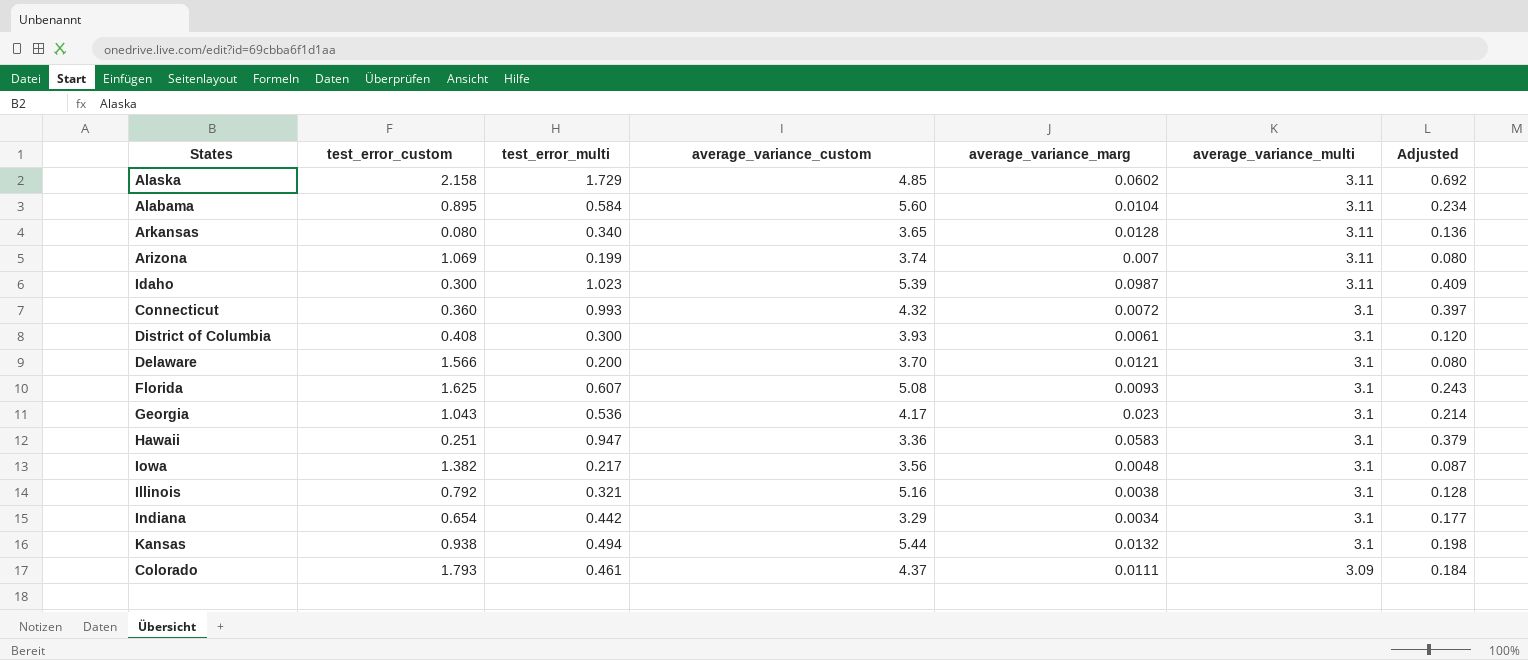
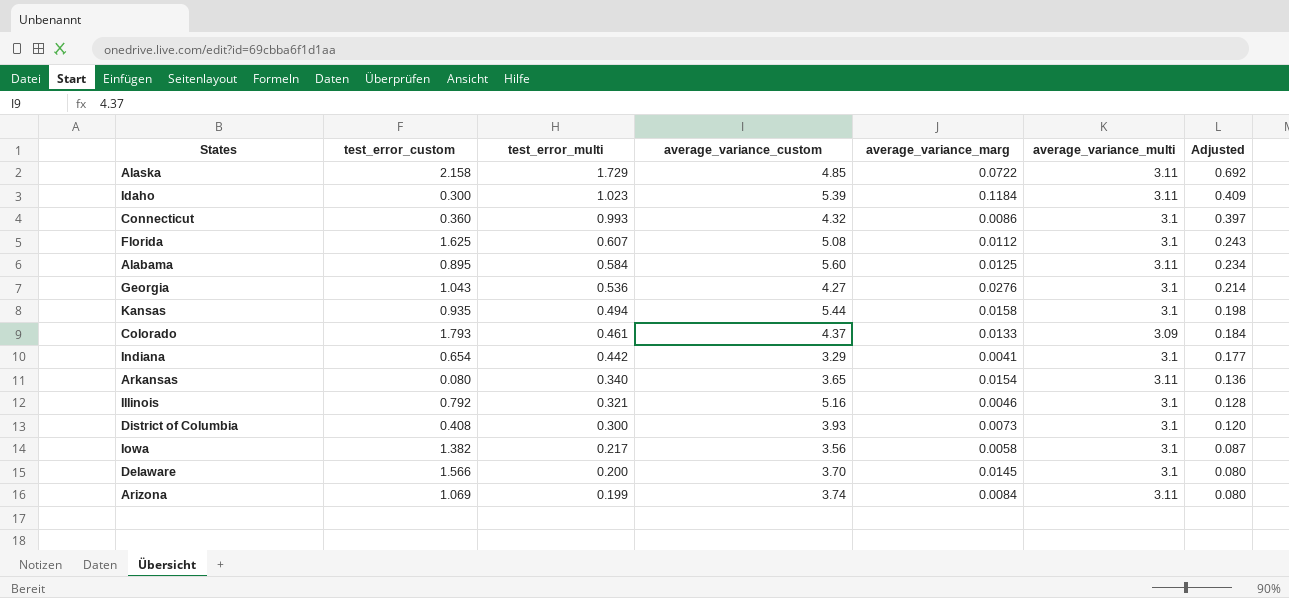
row order: average_variance_multi descending -> test_error_multi descending
row Hawaii: 0.251 | 0.947 | 3.36 | 0.0583 | 3.1 | 0.379 -> none
Alaska | average_variance_marg: 0.0602 -> 0.0722
Idaho | average_variance_marg: 0.0987 -> 0.1184
Connecticut | average_variance_marg: 0.0072 -> 0.0086
Florida | average_variance_marg: 0.0093 -> 0.0112
Alabama | average_variance_marg: 0.0104 -> 0.0125
Georgia | average_variance_custom: 4.17 -> 4.27
Georgia | average_variance_marg: 0.023 -> 0.0276
Kansas | test_error_custom: 0.938 -> 0.935
Kansas | average_variance_marg: 0.0132 -> 0.0158
Colorado | average_variance_marg: 0.0111 -> 0.0133
Indiana | average_variance_marg: 0.0034 -> 0.0041
Arkansas | average_variance_marg: 0.0128 -> 0.0154
Illinois | average_variance_marg: 0.0038 -> 0.0046
District of Columbia | average_variance_marg: 0.0061 -> 0.0073
Iowa | average_variance_marg: 0.0048 -> 0.0058
Delaware | average_variance_marg: 0.0121 -> 0.0145
Arizona | average_variance_marg: 0.007 -> 0.0084

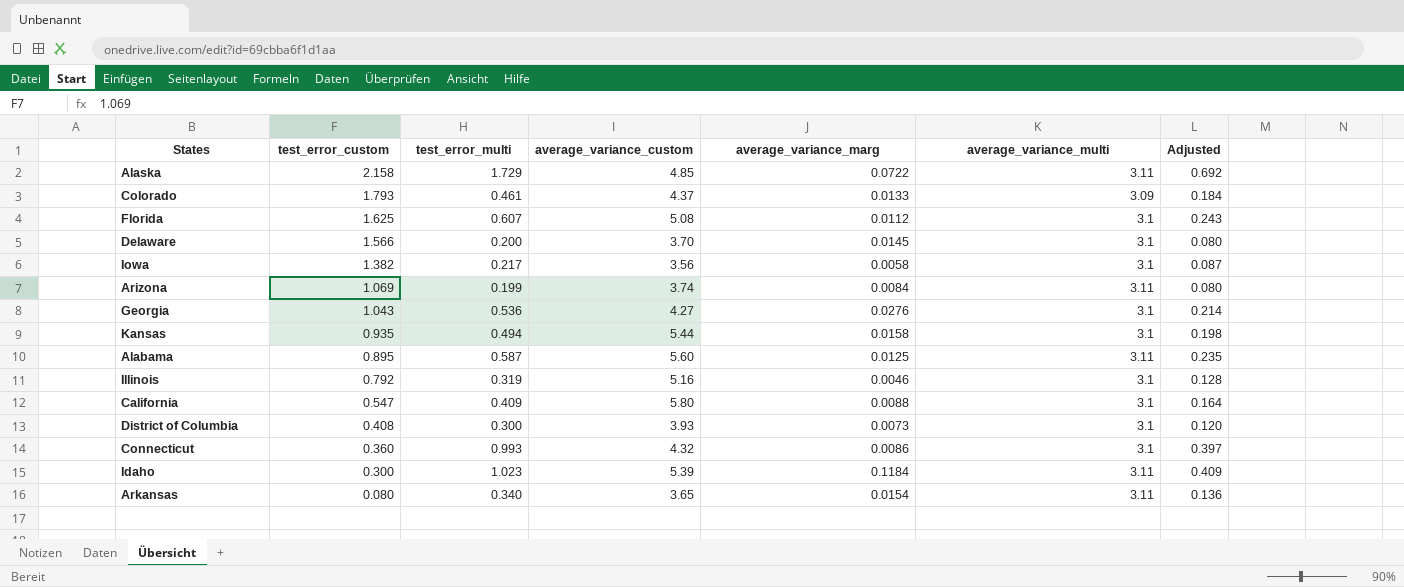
row order: test_error_multi descending -> test_error_custom descending
row Indiana: 0.654 | 0.442 | 3.29 | 0.0041 | 3.1 | 0.177 -> none
Alabama | test_error_multi: 0.584 -> 0.587
Alabama | Adjusted: 0.234 -> 0.235
Illinois | test_error_multi: 0.321 -> 0.319
row California: none -> 0.547 | 0.409 | 5.80 | 0.0088 | 3.1 | 0.164

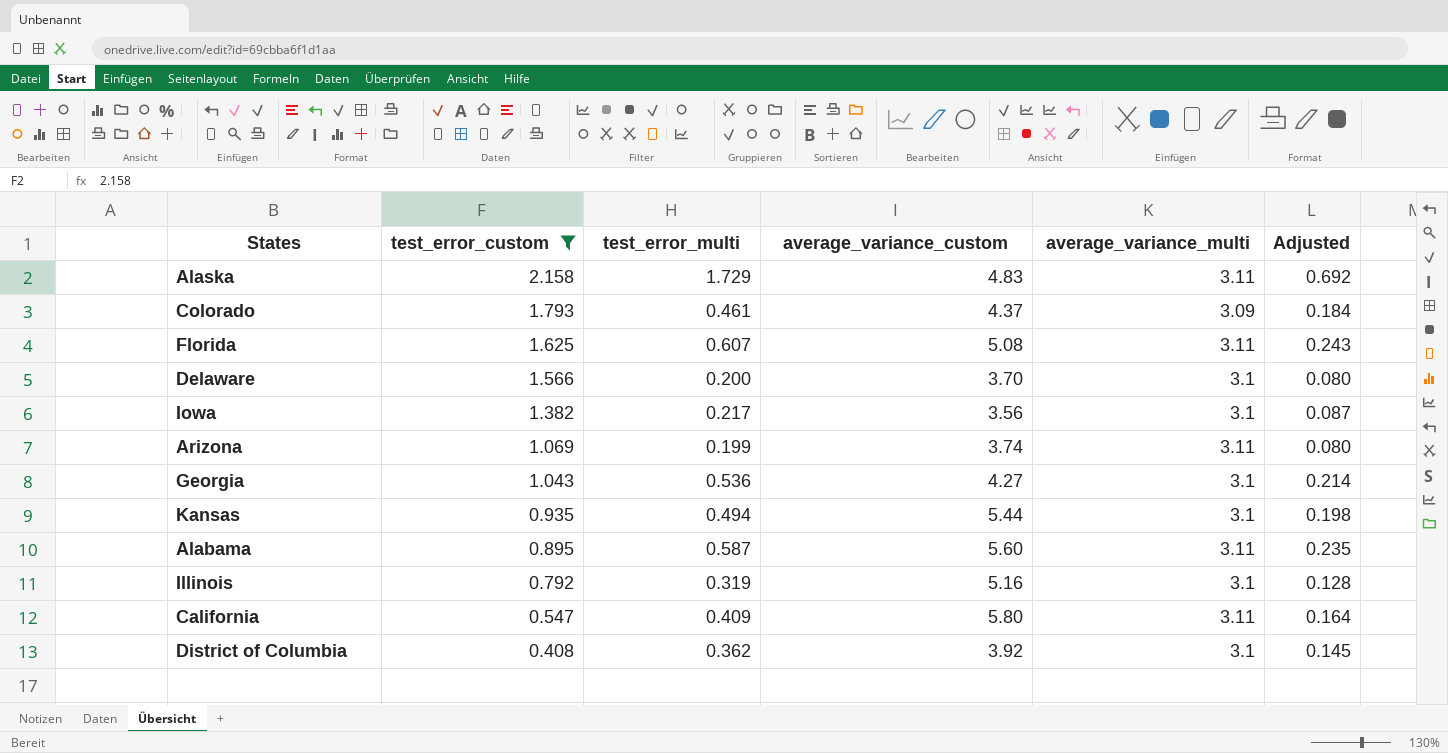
filter: none -> test_error_custom >= 0.408
column average_variance_marg | position: 5 -> none
Alaska | average_variance_custom: 4.85 -> 4.83
Florida | average_variance_multi: 3.1 -> 3.11
California | average_variance_multi: 3.1 -> 3.11
District of Columbia | test_error_multi: 0.300 -> 0.362
District of Columbia | average_variance_custom: 3.93 -> 3.92
District of Columbia | Adjusted: 0.120 -> 0.145

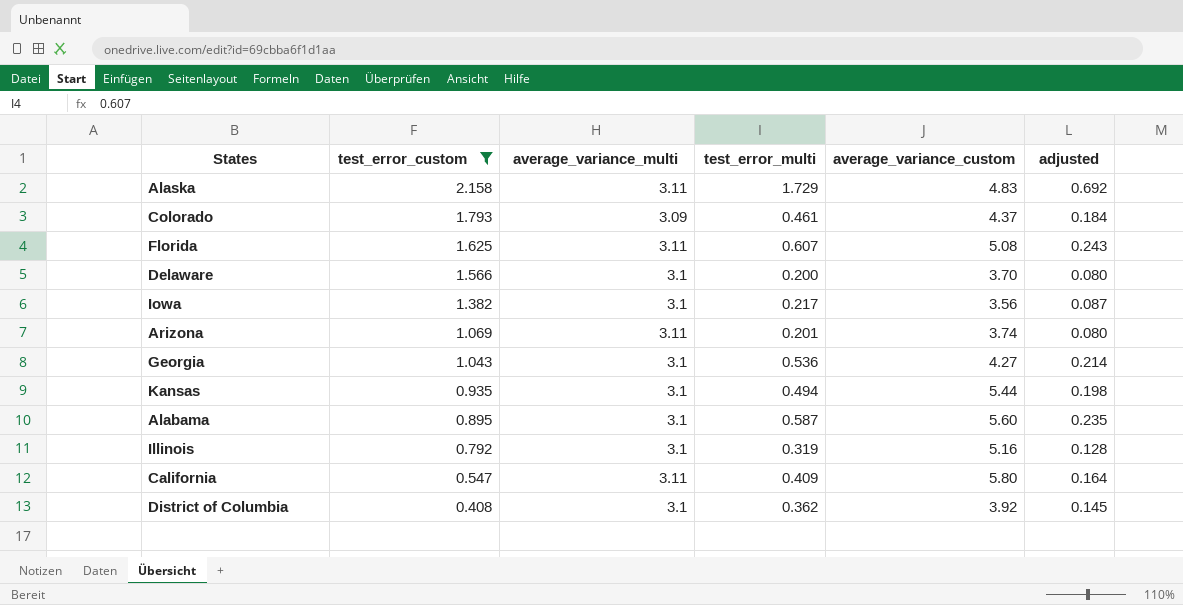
column average_variance_multi | position: 5 -> 3
column name: Adjusted -> adjusted
Arizona | test_error_multi: 0.199 -> 0.201
Alabama | average_variance_multi: 3.11 -> 3.1

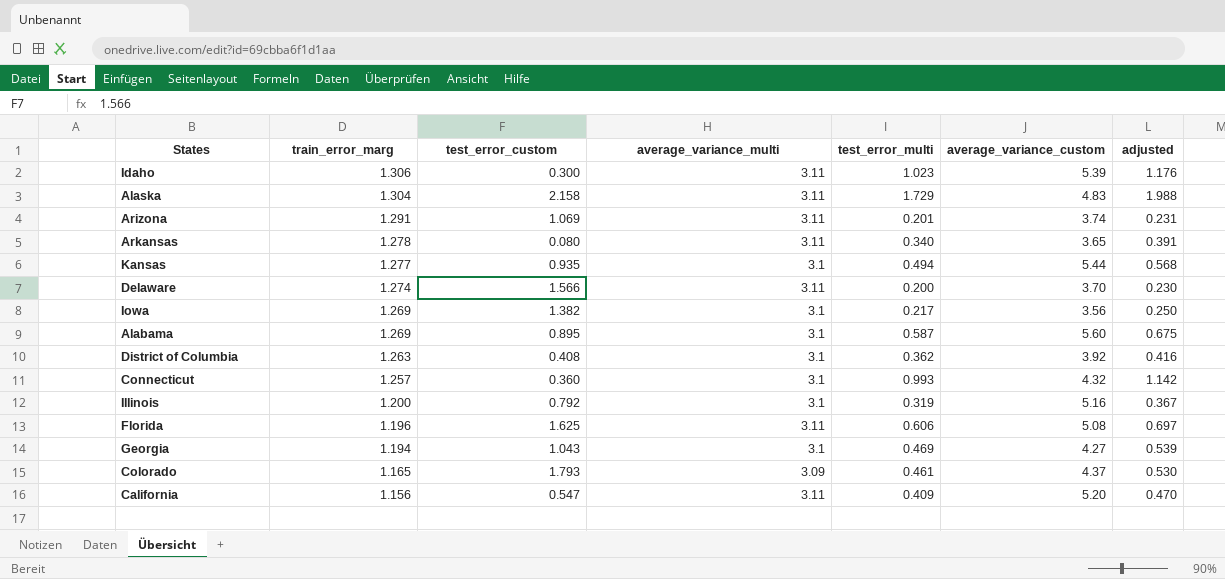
filter: test_error_custom >= 0.408 -> none
row order: test_error_custom descending -> train_error_marg descending
column train_error_marg | position: none -> 2
column adjusted | formula: [test_error_multi] * 0.4 -> [test_error_multi] * 1.15
Delaware | average_variance_multi: 3.1 -> 3.11
Florida | test_error_multi: 0.607 -> 0.606
Georgia | test_error_multi: 0.536 -> 0.469
California | average_variance_custom: 5.80 -> 5.20

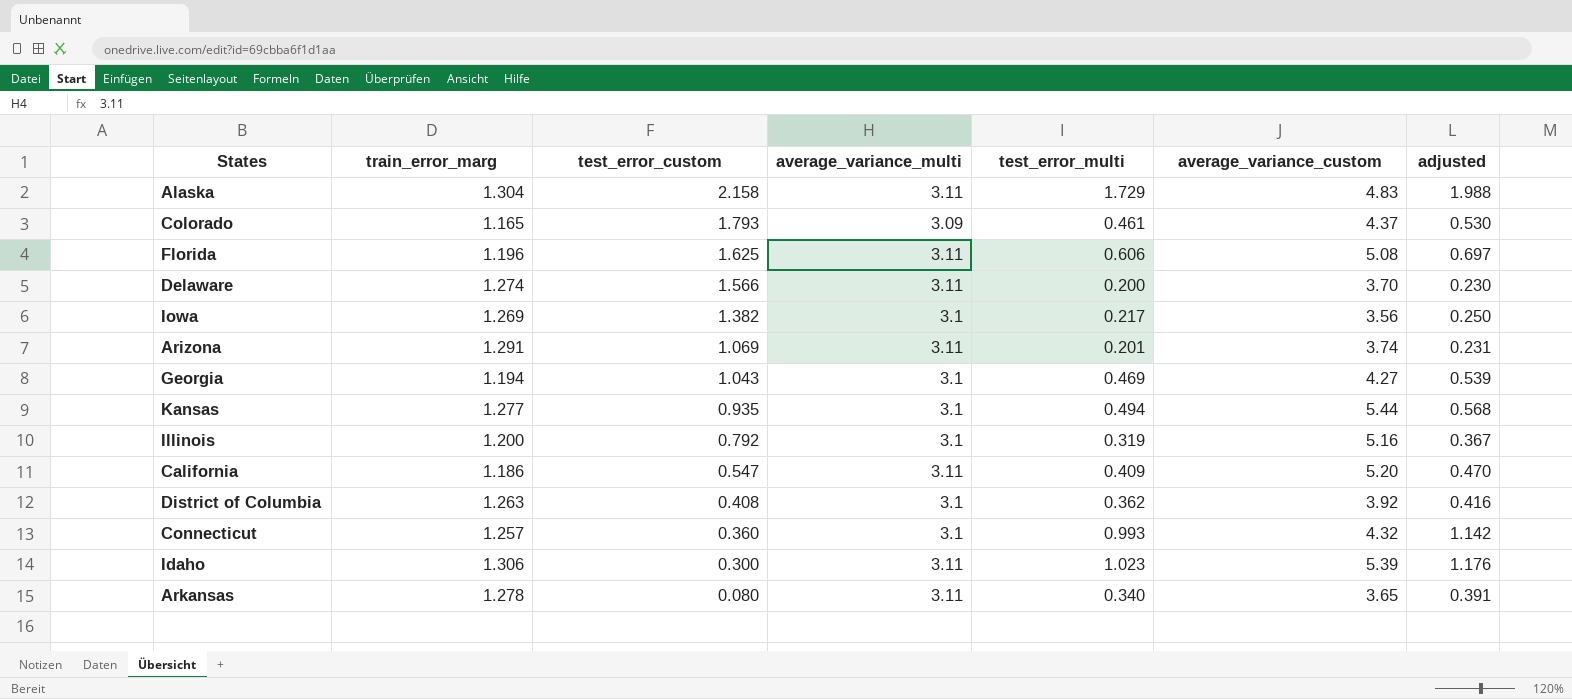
row order: train_error_marg descending -> test_error_custom descending
row Alabama: 1.269 | 0.895 | 3.1 | 0.587 | 5.60 | 0.675 -> none
California | train_error_marg: 1.156 -> 1.186

